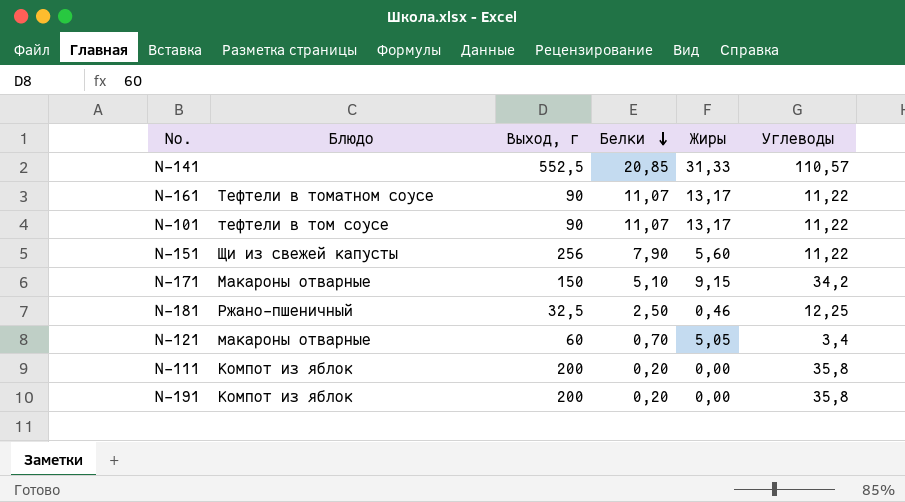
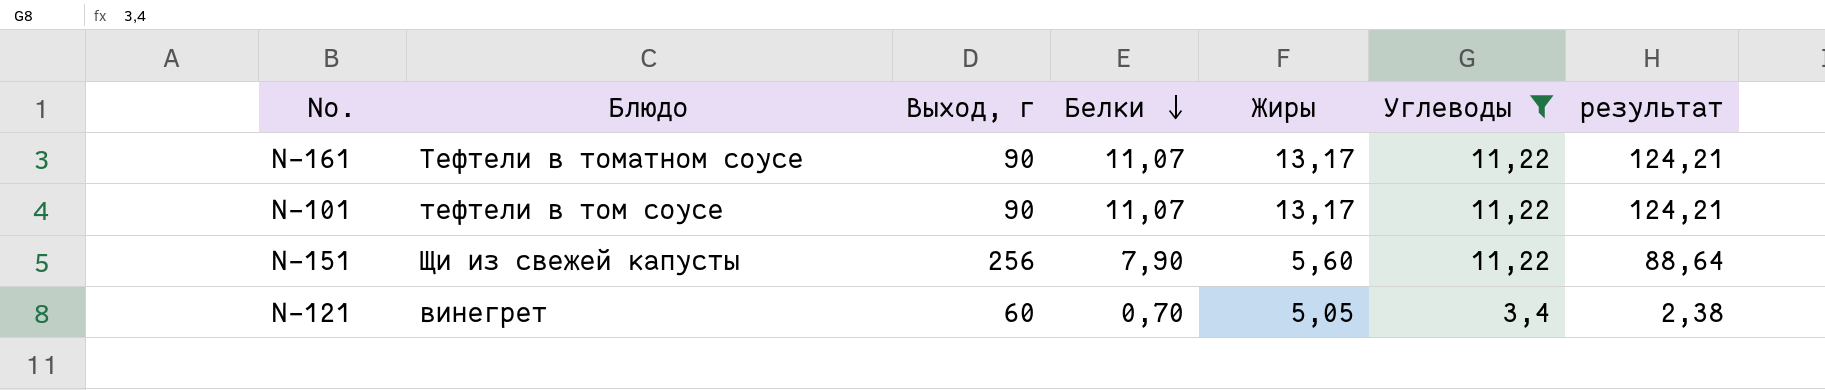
filter: none -> Углеводы <= 11,22
column результат | formula: none -> [Белки] * [Углеводы]
N-121 | Блюдо: макароны отварные -> винегрет

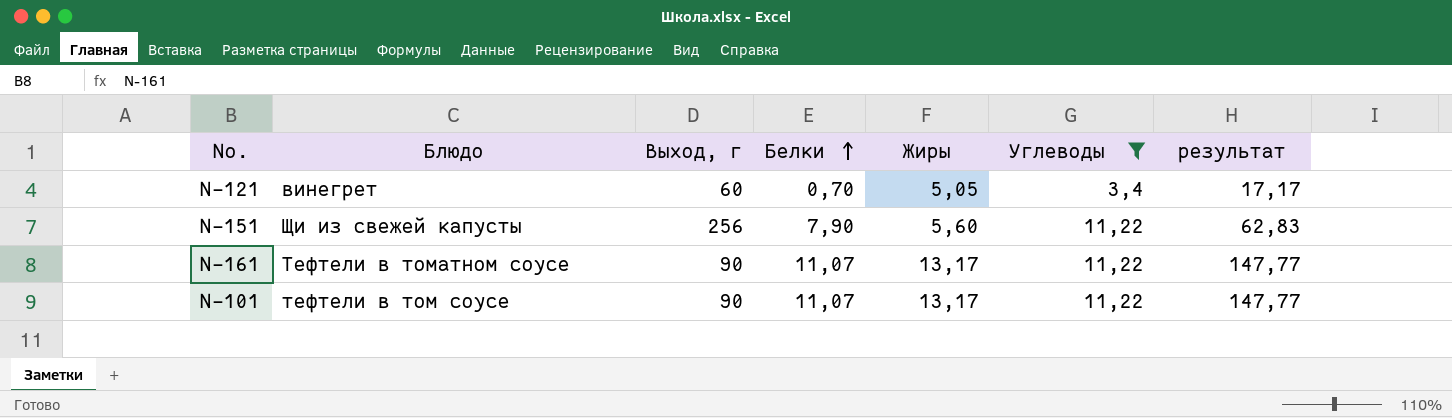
row order: Белки descending -> Белки ascending
column результат | formula: [Белки] * [Углеводы] -> [Жиры] * [Углеводы]

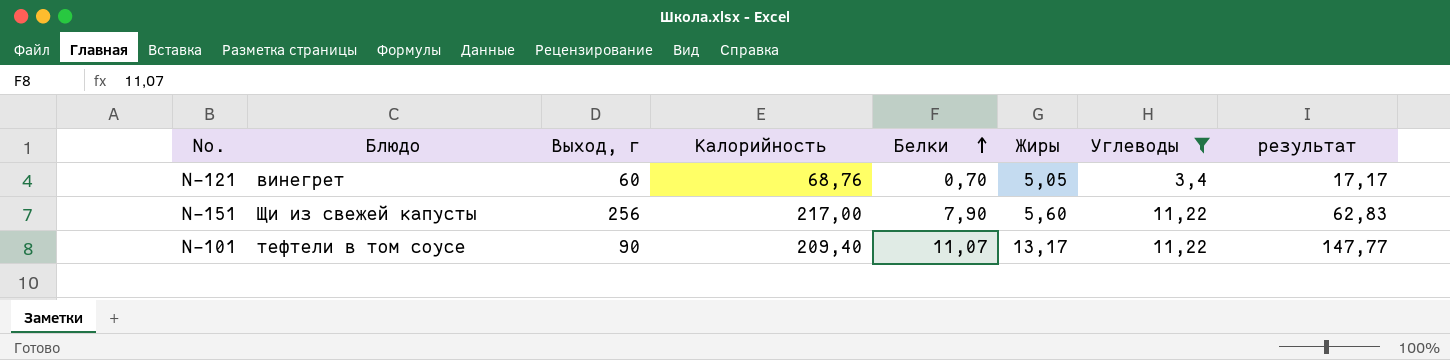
column Калорийность | position: none -> 4
row N-161: Тефтели в томатном соусе | 90 | 11,07 | 13,17 | 11,22 | 147,77 -> none

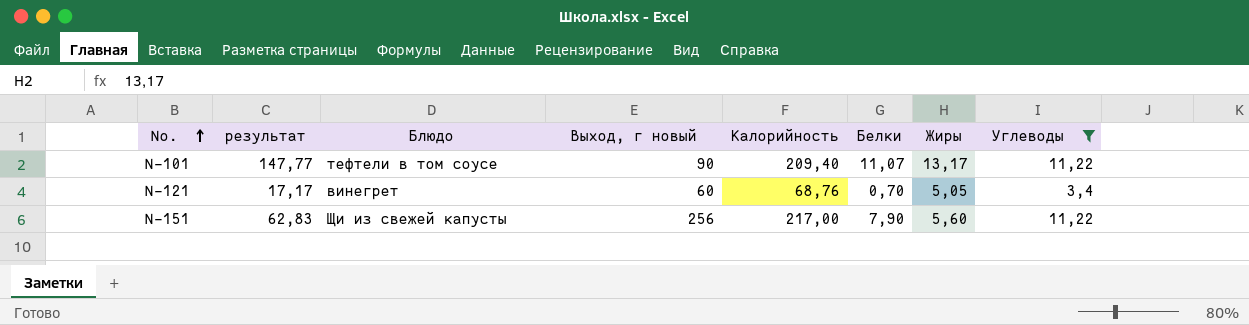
row order: Белки ascending -> No. ascending
column результат | position: 8 -> 2
column name: Выход, г -> Выход, г новый

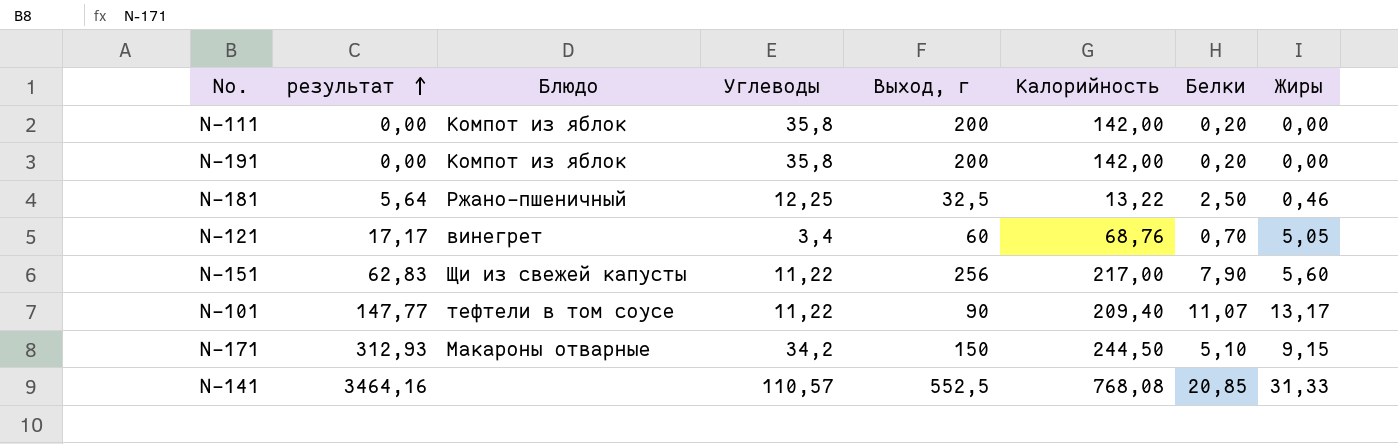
filter: Углеводы <= 11,22 -> none
row order: No. ascending -> результат ascending
column Углеводы | position: 8 -> 4
column name: Выход, г новый -> Выход, г

